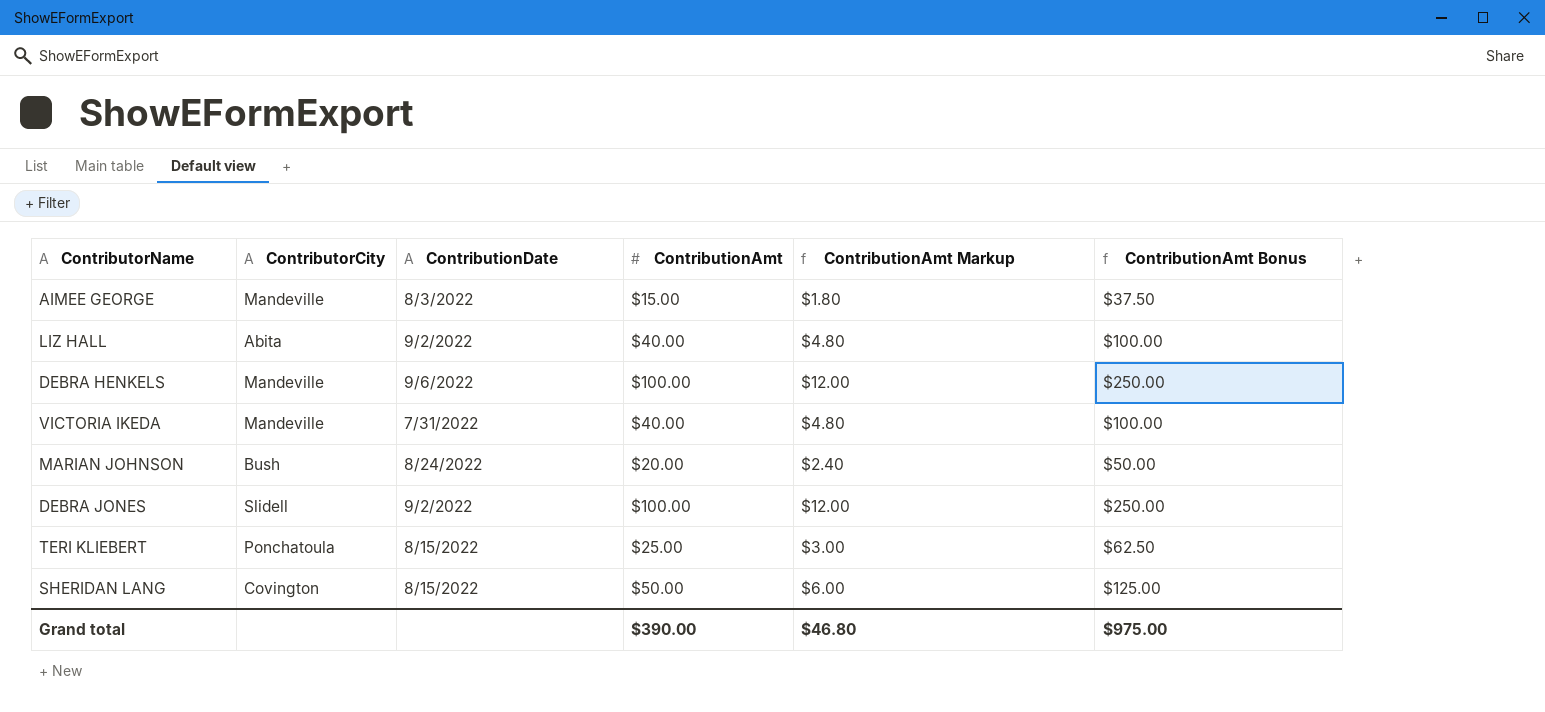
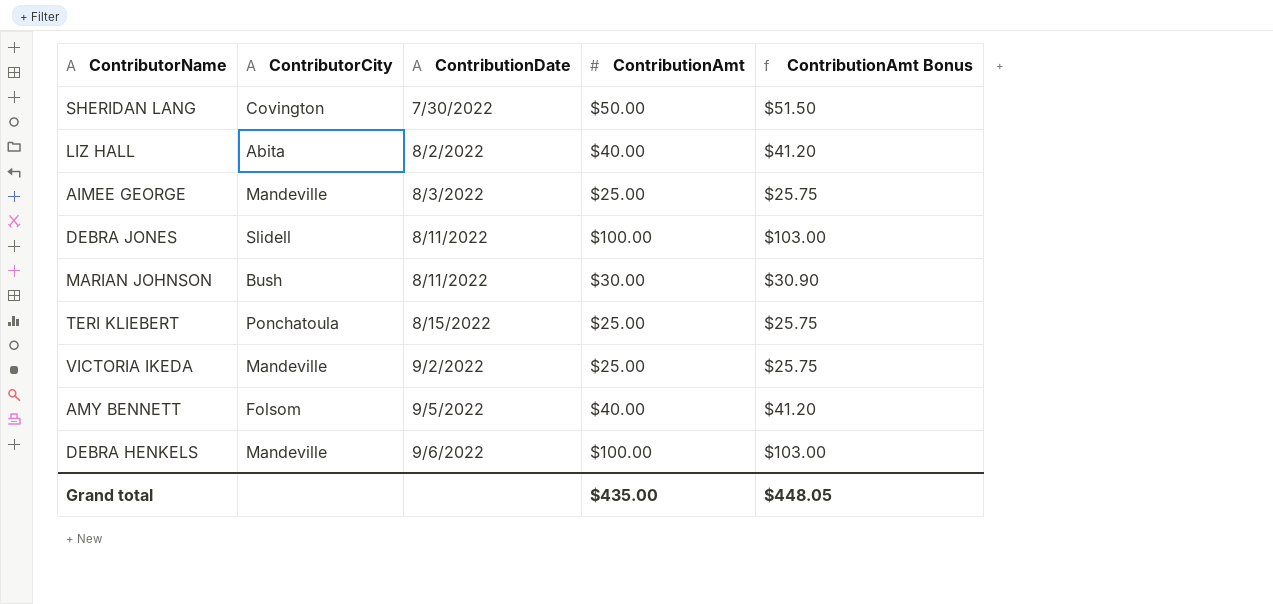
row order: none -> ContributionDate ascending
column ContributionAmt Markup | formula: [ContributionAmt] * 0.12 -> none
column ContributionAmt Bonus | formula: [ContributionAmt] * 2.5 -> [ContributionAmt] * 1.03
SHERIDAN LANG | ContributionDate: 8/15/2022 -> 7/30/2022
LIZ HALL | ContributionDate: 9/2/2022 -> 8/2/2022
AIMEE GEORGE | ContributionAmt: $15.00 -> $25.00
DEBRA JONES | ContributionDate: 9/2/2022 -> 8/11/2022
MARIAN JOHNSON | ContributionDate: 8/24/2022 -> 8/11/2022
MARIAN JOHNSON | ContributionAmt: $20.00 -> $30.00
VICTORIA IKEDA | ContributionDate: 7/31/2022 -> 9/2/2022
VICTORIA IKEDA | ContributionAmt: $40.00 -> $25.00
row AMY BENNETT: none -> Folsom | 9/5/2022 | $40.00 | $41.20
Grand total | ContributionAmt: $390.00 -> $435.00
Grand total | ContributionAmt Bonus: $975.00 -> $448.05

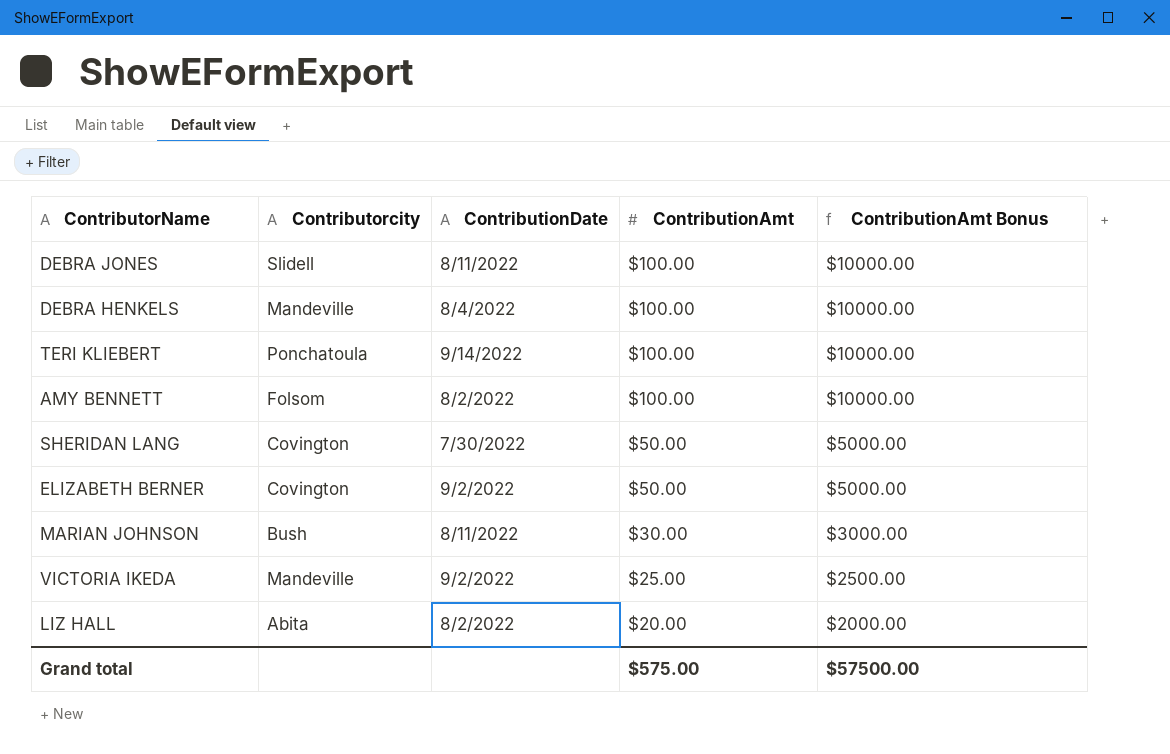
row order: ContributionDate ascending -> ContributionAmt descending
column name: ContributorCity -> Contributorcity
column ContributionAmt Bonus | formula: [ContributionAmt] * 1.03 -> [ContributionAmt] * 100
row AIMEE GEORGE: Mandeville | 8/3/2022 | $25.00 | $25.75 -> none
DEBRA HENKELS | ContributionDate: 9/6/2022 -> 8/4/2022
TERI KLIEBERT | ContributionDate: 8/15/2022 -> 9/14/2022
TERI KLIEBERT | ContributionAmt: $25.00 -> $100.00
AMY BENNETT | ContributionDate: 9/5/2022 -> 8/2/2022
AMY BENNETT | ContributionAmt: $40.00 -> $100.00
row ELIZABETH BERNER: none -> Covington | 9/2/2022 | $50.00 | $5000.00
LIZ HALL | ContributionAmt: $40.00 -> $20.00
Grand total | ContributionAmt: $435.00 -> $575.00
Grand total | ContributionAmt Bonus: $448.05 -> $57500.00

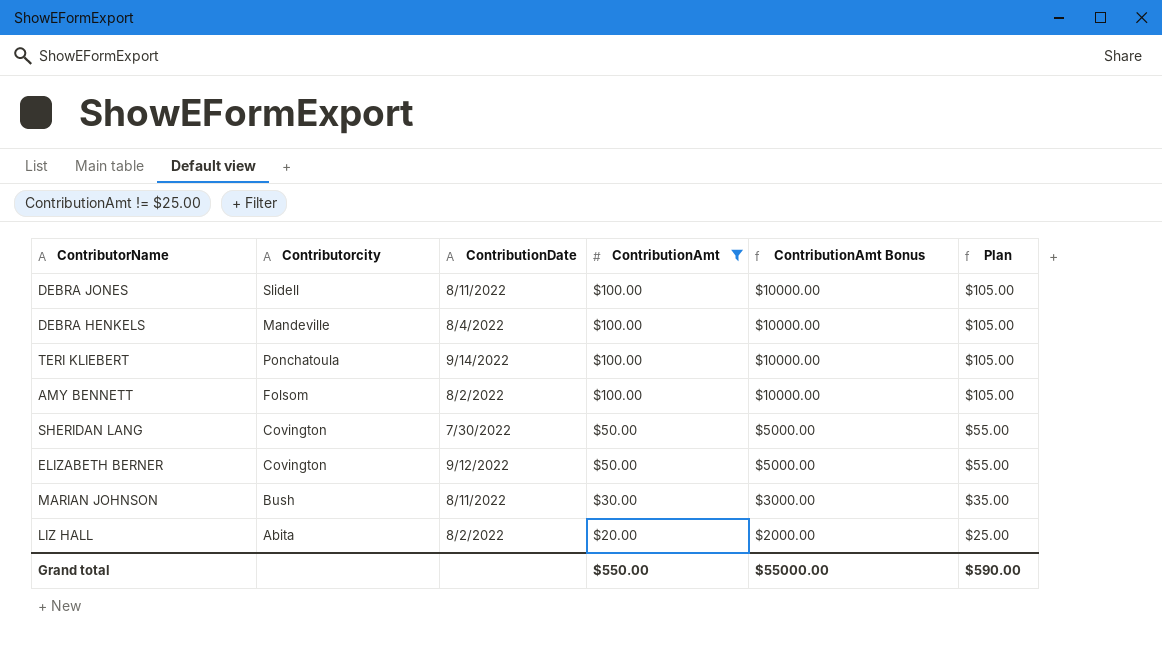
filter: none -> ContributionAmt != $25.00
column Plan | formula: none -> [ContributionAmt] + 5
ELIZABETH BERNER | ContributionDate: 9/2/2022 -> 9/12/2022
Grand total | ContributionAmt: $575.00 -> $550.00
Grand total | ContributionAmt Bonus: $57500.00 -> $55000.00

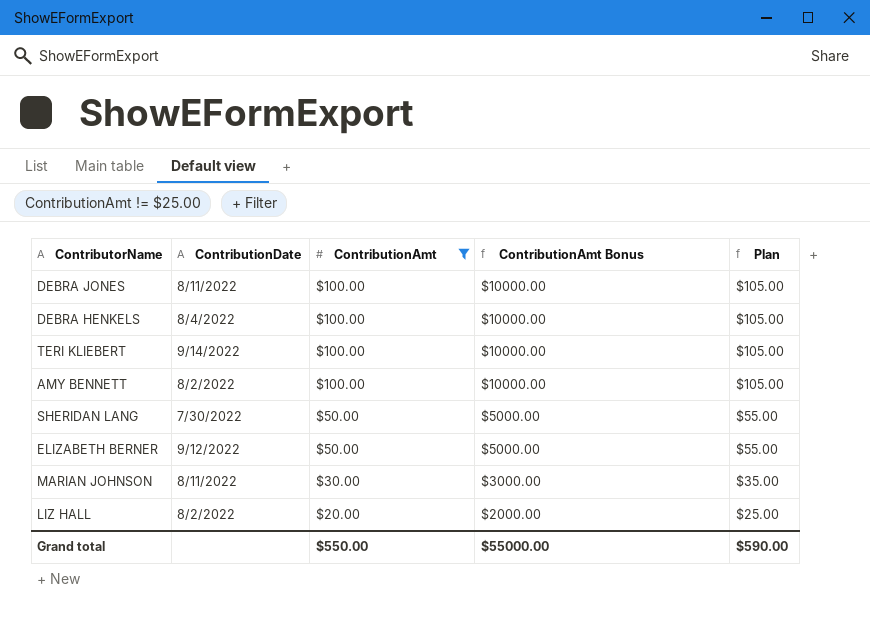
column Contributorcity | position: 2 -> none

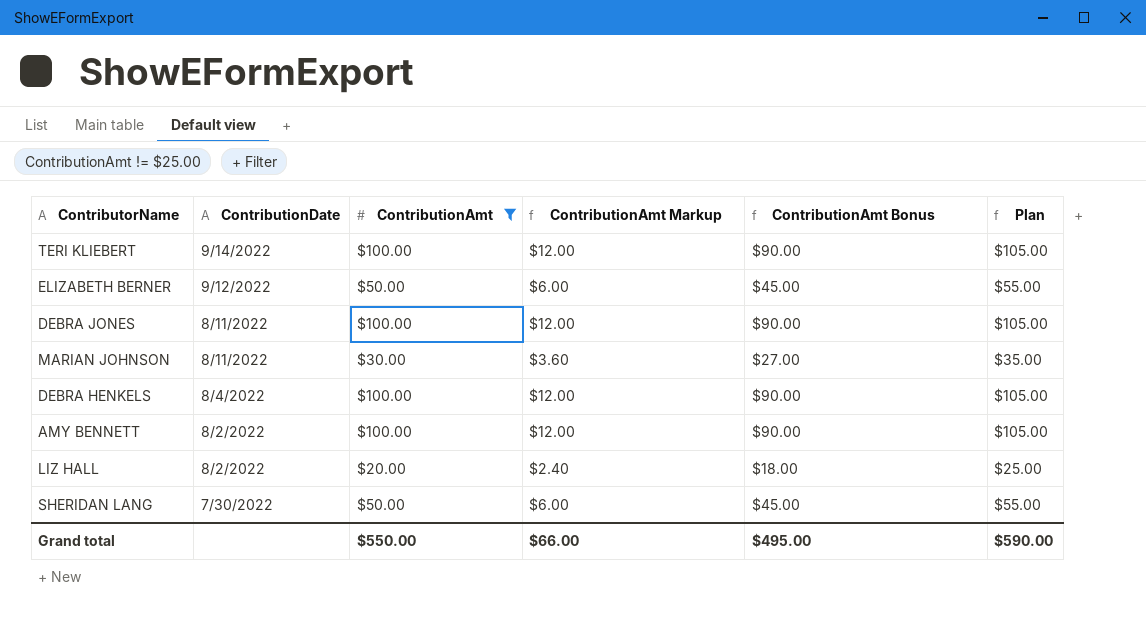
row order: ContributionAmt descending -> ContributionDate descending
column ContributionAmt Markup | formula: none -> [ContributionAmt] * 0.12
column ContributionAmt Bonus | formula: [ContributionAmt] * 100 -> [ContributionAmt] * 0.9
Grand total | ContributionAmt Bonus: $55000.00 -> $495.00

